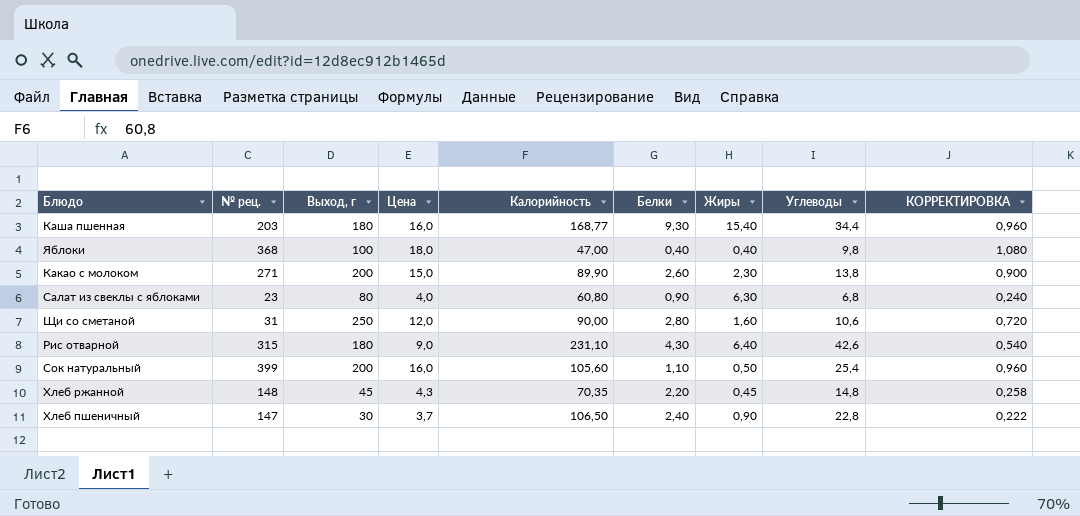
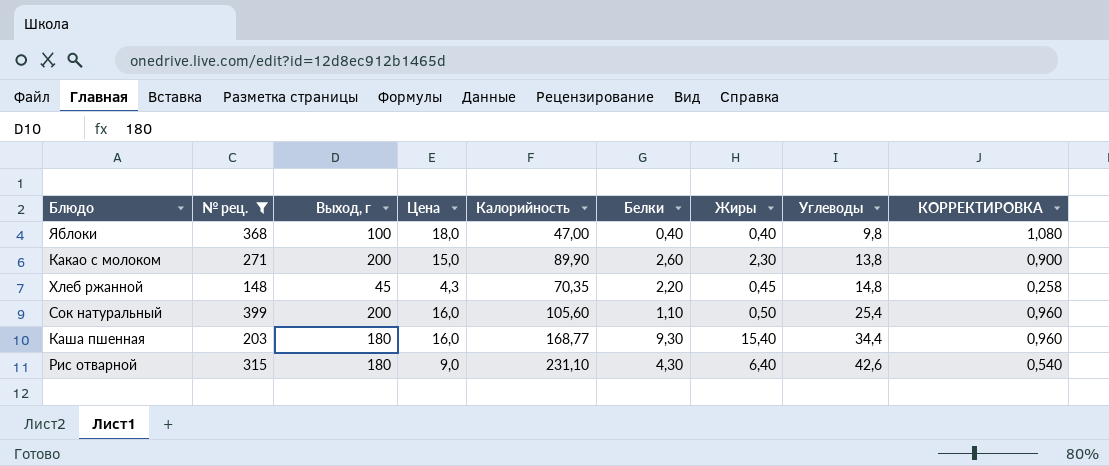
filter: none -> № рец. >= 148
row order: none -> Углеводы ascending

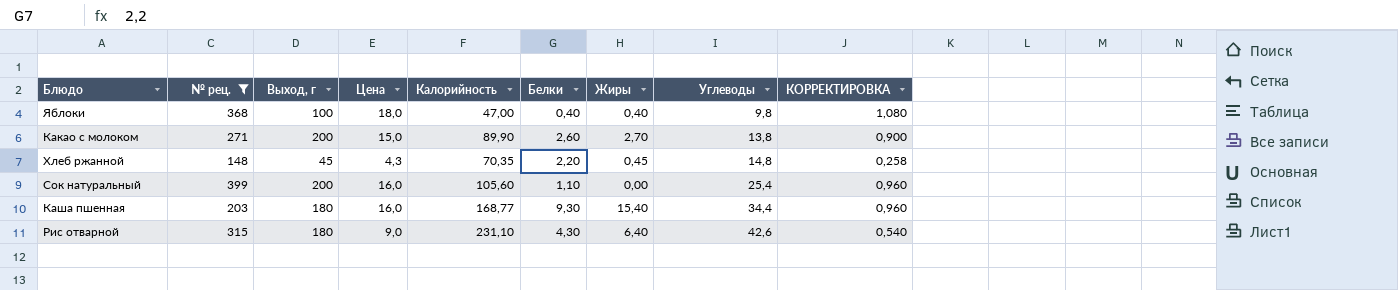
Какао с молоком | Жиры: 2,30 -> 2,70
Сок натуральный | Жиры: 0,50 -> 0,00

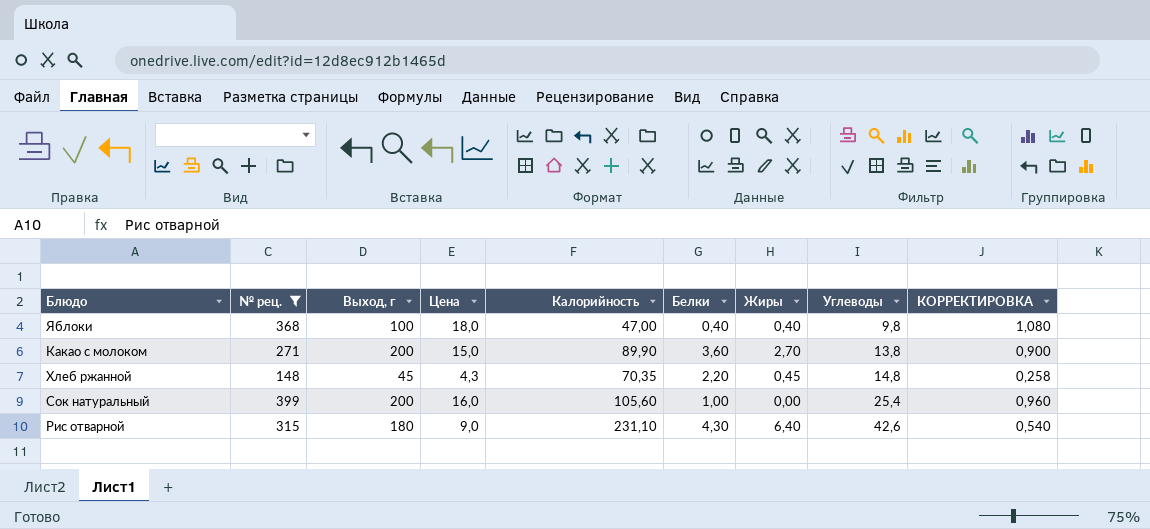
row Каша пшенная: 203 | 180 | 16,0 | 168,77 | 9,30 | 15,40 | 34,4 | 0,960 -> none
Какао с молоком | Белки: 2,60 -> 3,60
Сок натуральный | Белки: 1,10 -> 1,00

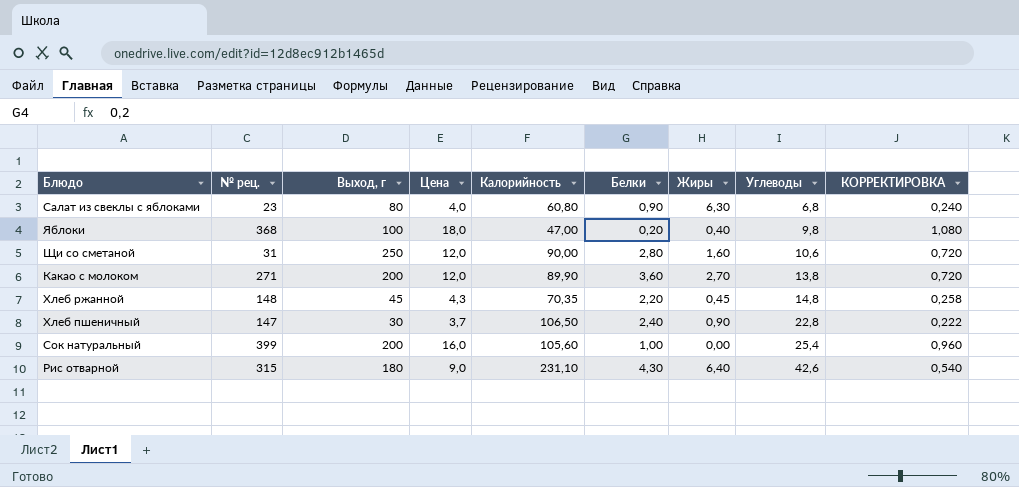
filter: № рец. >= 148 -> none
Яблоки | Белки: 0,40 -> 0,20
Какао с молоком | Цена: 15,0 -> 12,0
Какао с молоком | КОРРЕКТИРОВКА: 0,900 -> 0,720

